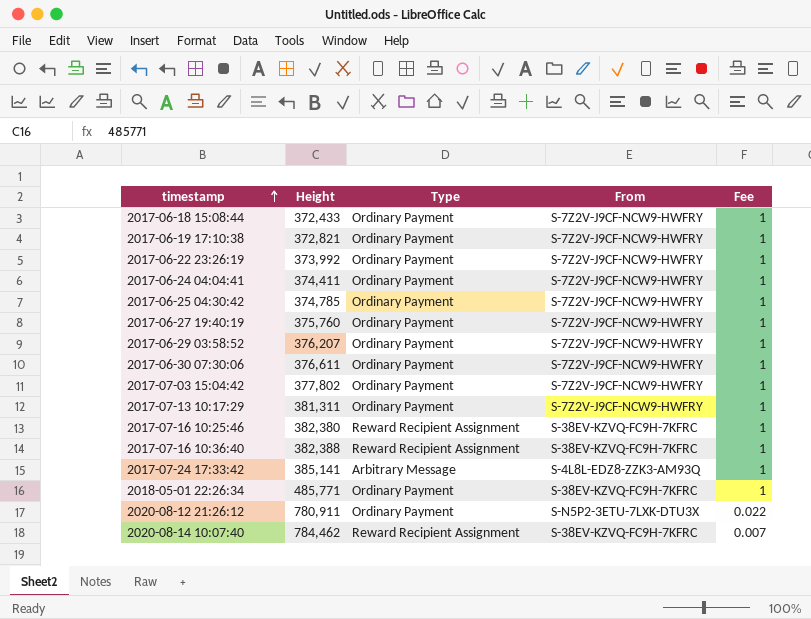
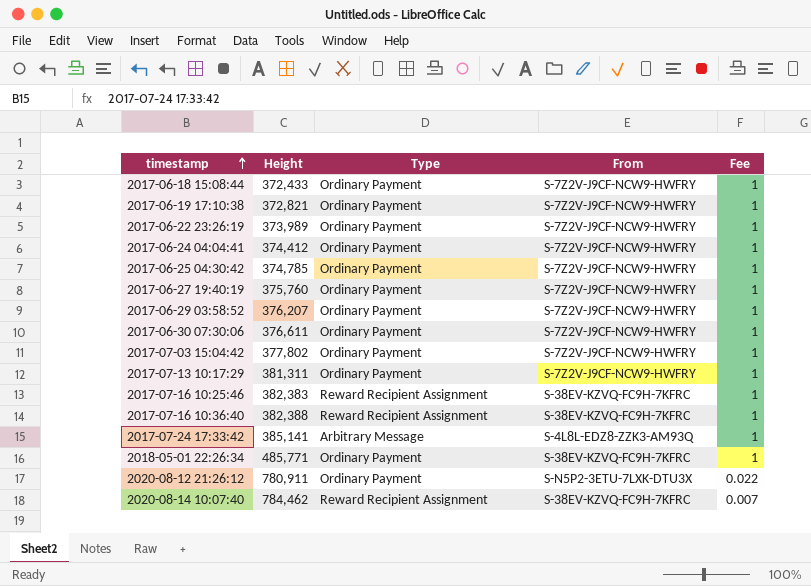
2017-06-22 23:26:19 | Height: 373,992 -> 373,989
2017-06-24 04:04:41 | Height: 374,411 -> 374,412
2017-07-16 10:25:46 | Height: 382,380 -> 382,383

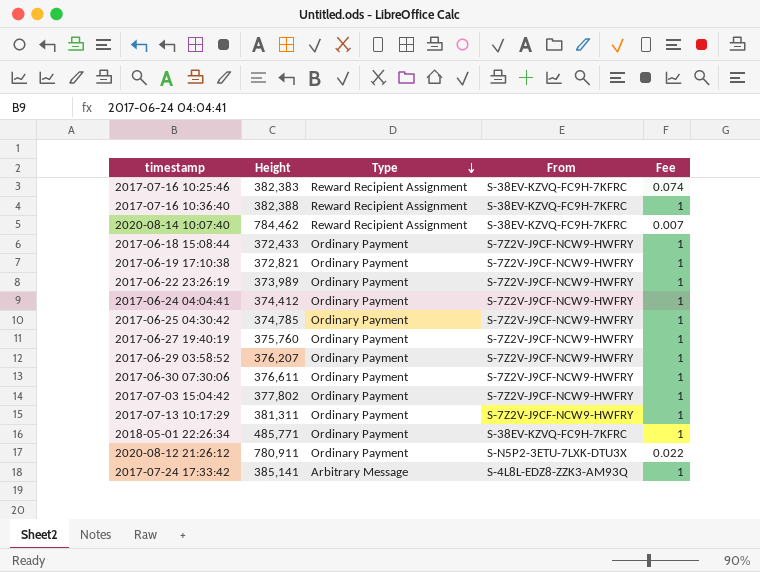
row order: timestamp ascending -> Type descending
2017-07-16 10:25:46 | Fee: 1 -> 0.074

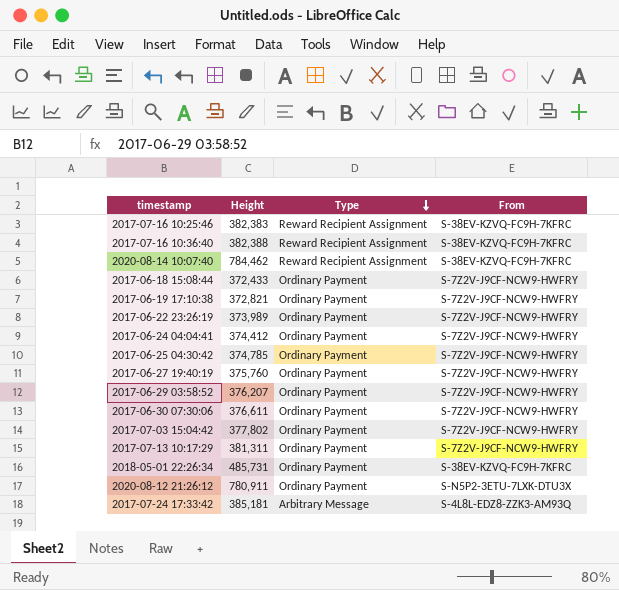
column Fee | position: 5 -> none
2018-05-01 22:26:34 | Height: 485,771 -> 485,731
2017-07-24 17:33:42 | Height: 385,141 -> 385,181

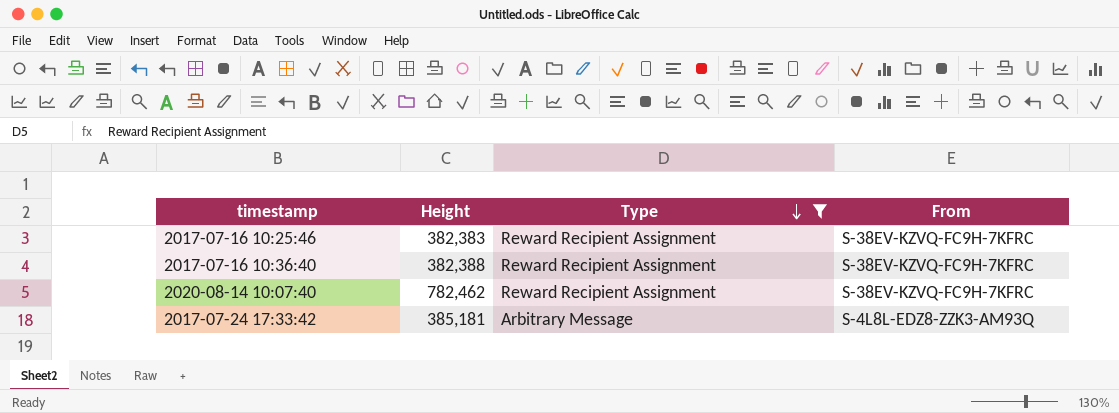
filter: none -> Type != Ordinary Payment
2020-08-14 10:07:40 | Height: 784,462 -> 782,462

